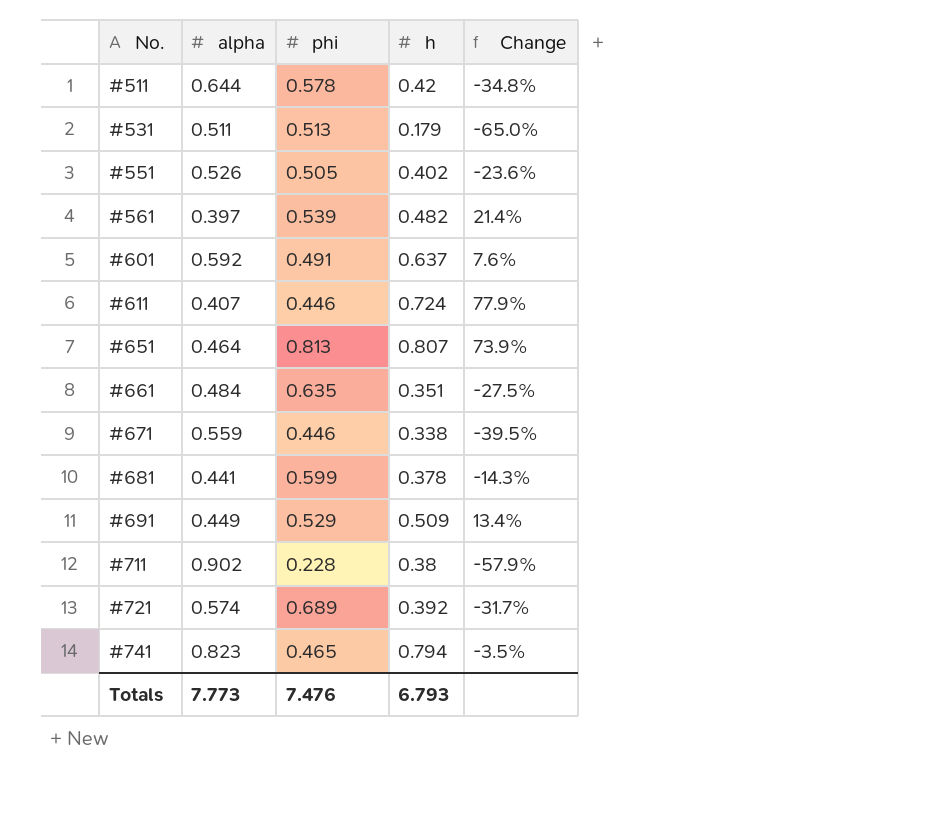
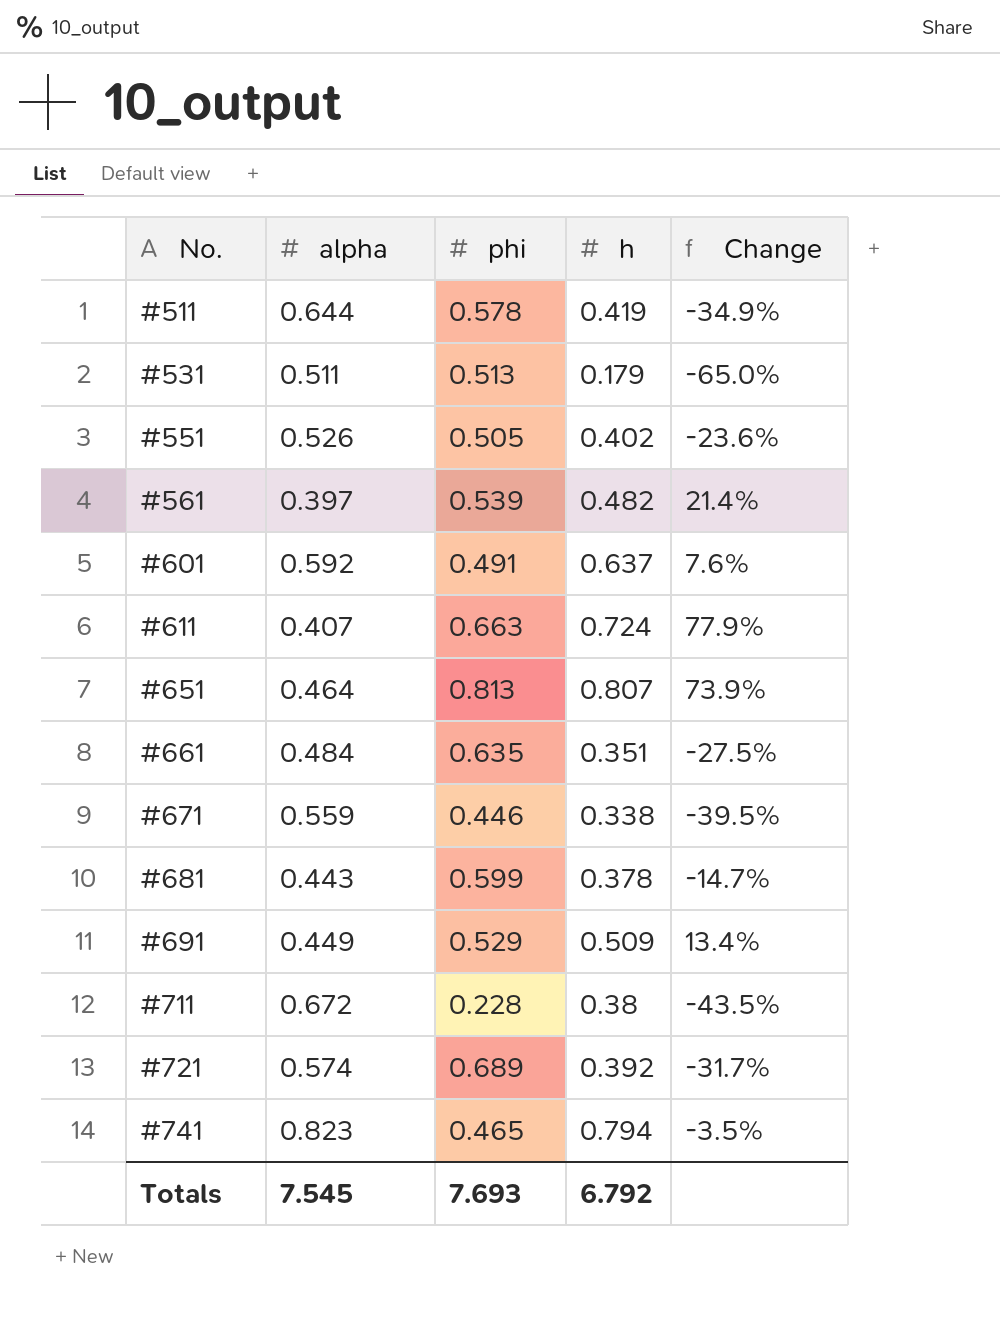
#511 | h: 0.42 -> 0.419
#511 | Change: -34.8% -> -34.9%
#611 | phi: 0.446 -> 0.663
#681 | alpha: 0.441 -> 0.443
#681 | Change: -14.3% -> -14.7%
#711 | alpha: 0.902 -> 0.672
#711 | Change: -57.9% -> -43.5%
Totals | alpha: 7.773 -> 7.545
Totals | phi: 7.476 -> 7.693
Totals | h: 6.793 -> 6.792

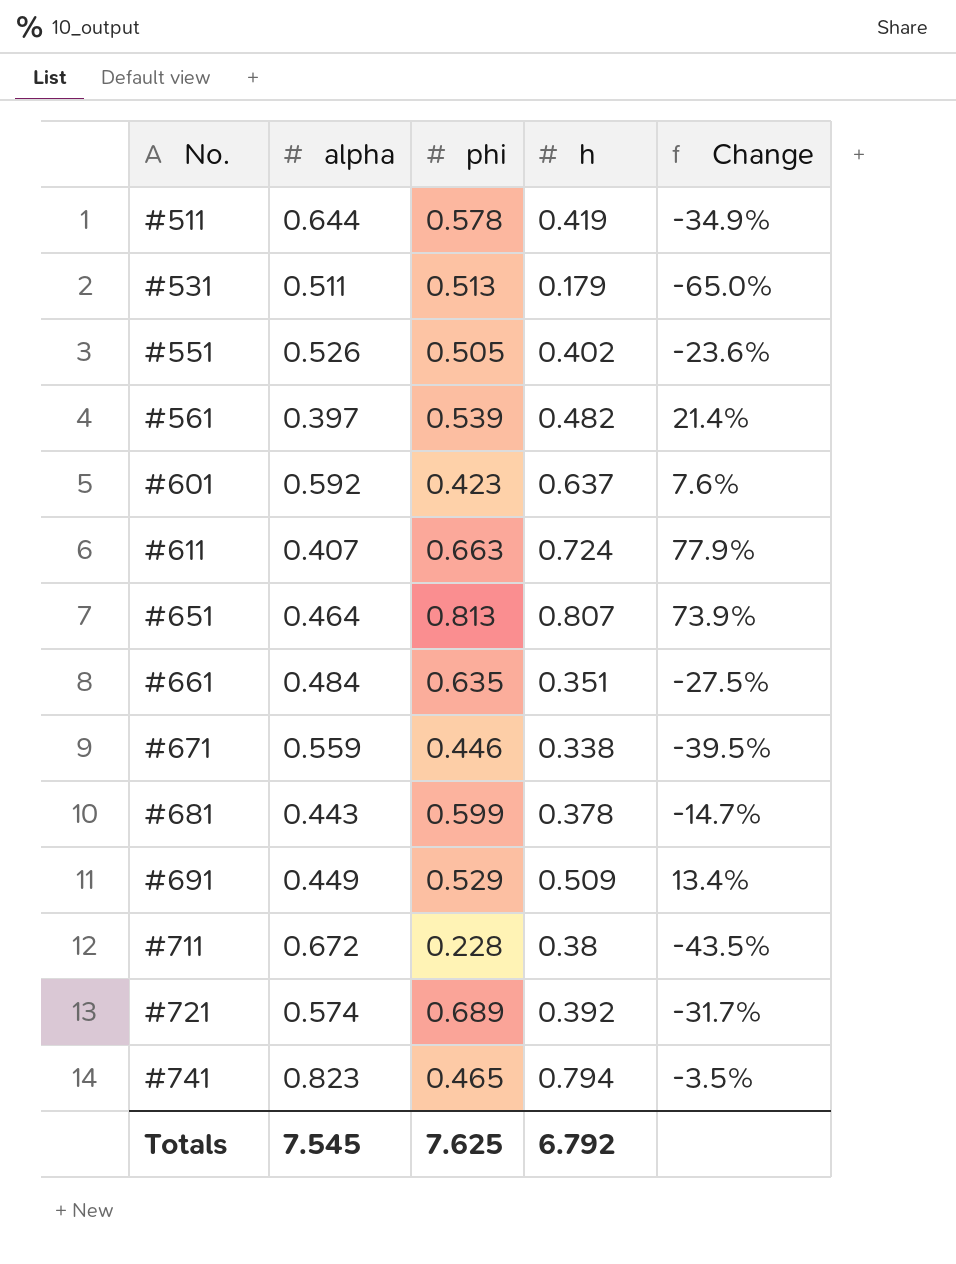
#601 | phi: 0.491 -> 0.423
Totals | phi: 7.693 -> 7.625

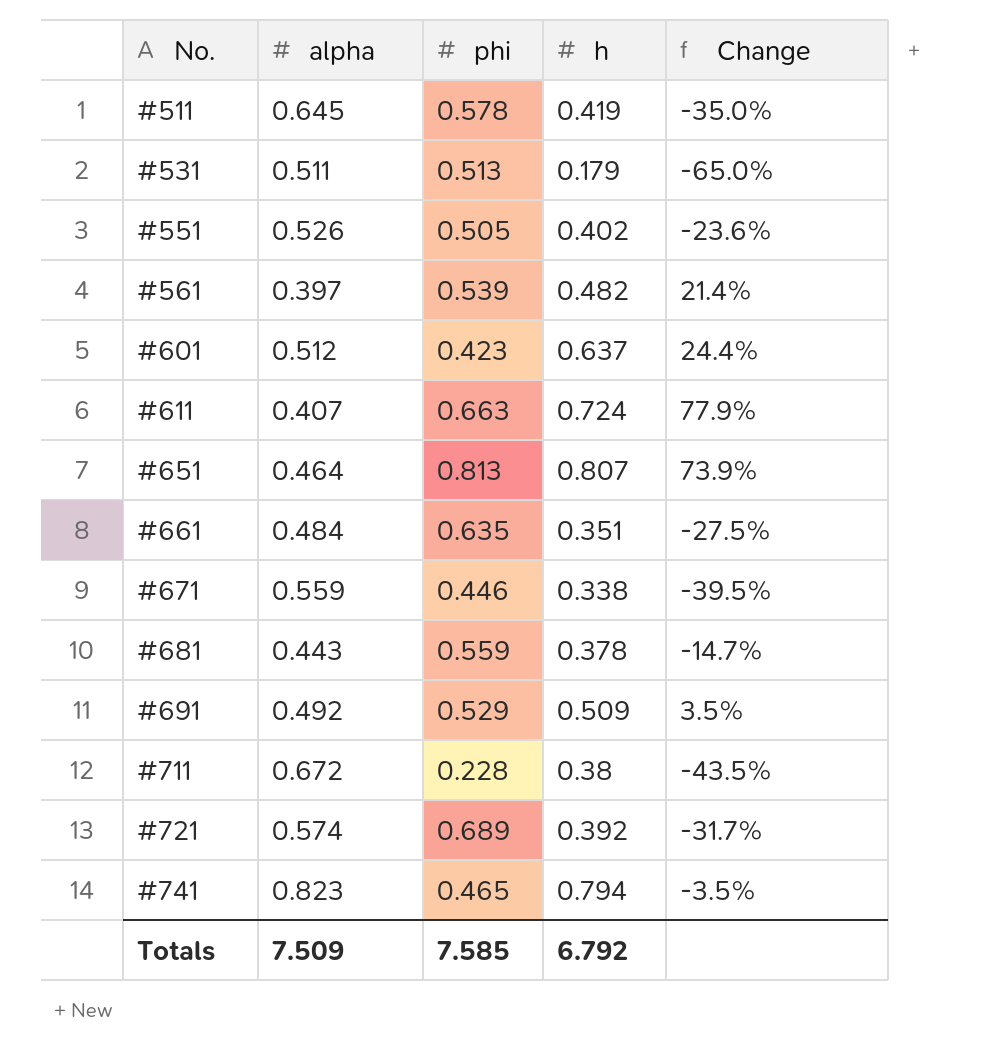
#511 | alpha: 0.644 -> 0.645
#511 | Change: -34.9% -> -35.0%
#601 | alpha: 0.592 -> 0.512
#601 | Change: 7.6% -> 24.4%
#681 | phi: 0.599 -> 0.559
#691 | alpha: 0.449 -> 0.492
#691 | Change: 13.4% -> 3.5%
Totals | alpha: 7.545 -> 7.509
Totals | phi: 7.625 -> 7.585

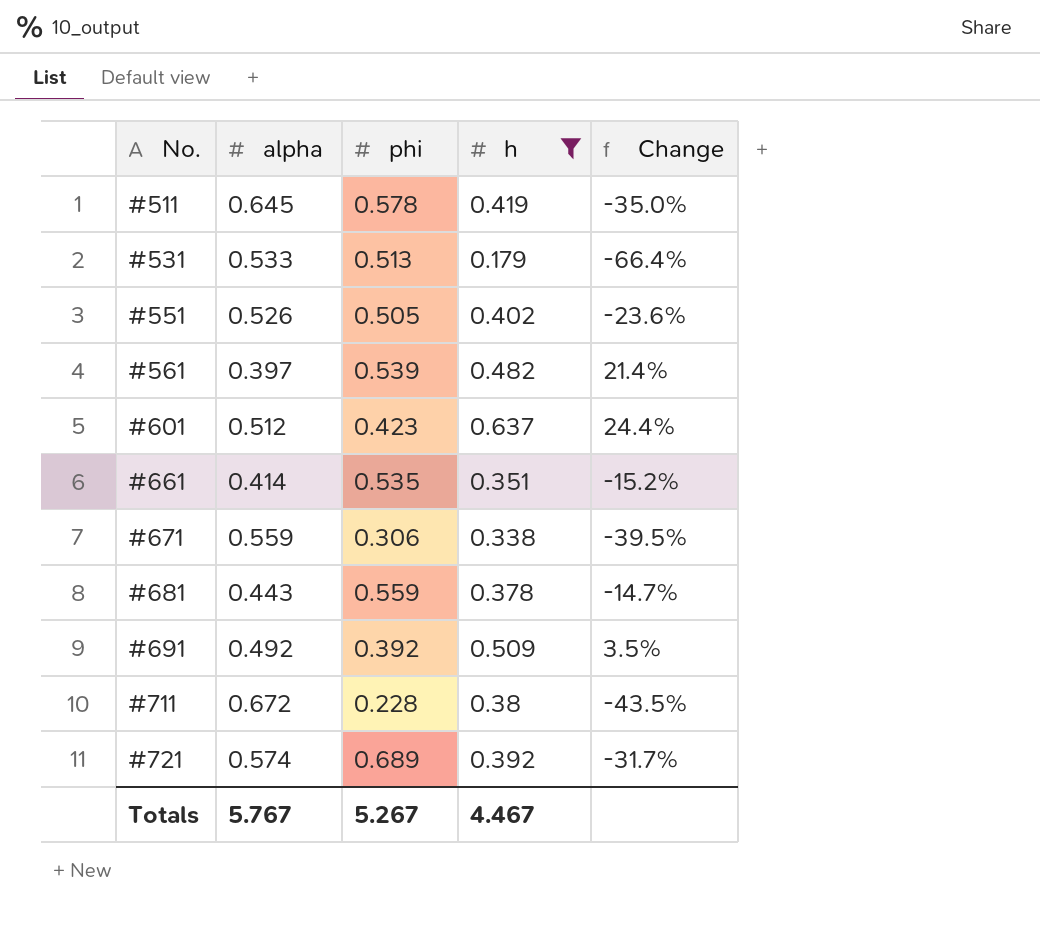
filter: none -> h <= 0.637
#531 | alpha: 0.511 -> 0.533
#531 | Change: -65.0% -> -66.4%
#661 | alpha: 0.484 -> 0.414
#661 | phi: 0.635 -> 0.535
#661 | Change: -27.5% -> -15.2%
#671 | phi: 0.446 -> 0.306
#691 | phi: 0.529 -> 0.392
Totals | alpha: 7.509 -> 5.767
Totals | phi: 7.585 -> 5.267
Totals | h: 6.792 -> 4.467

